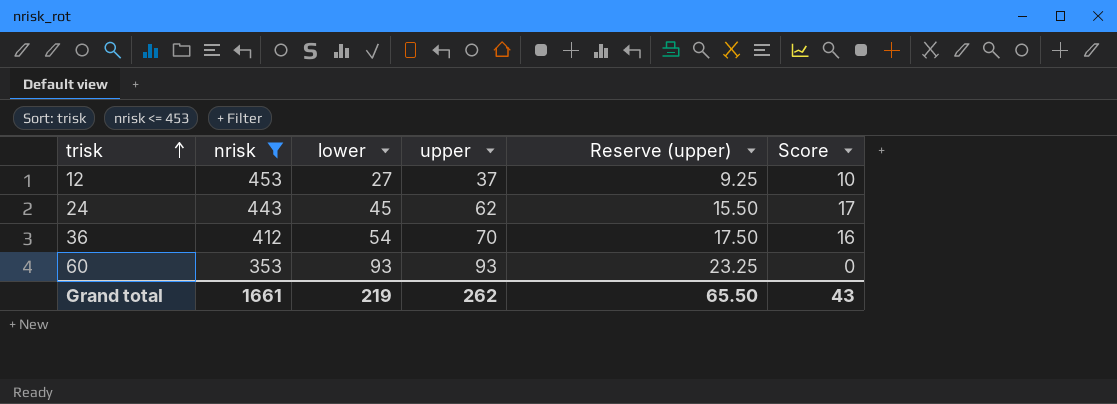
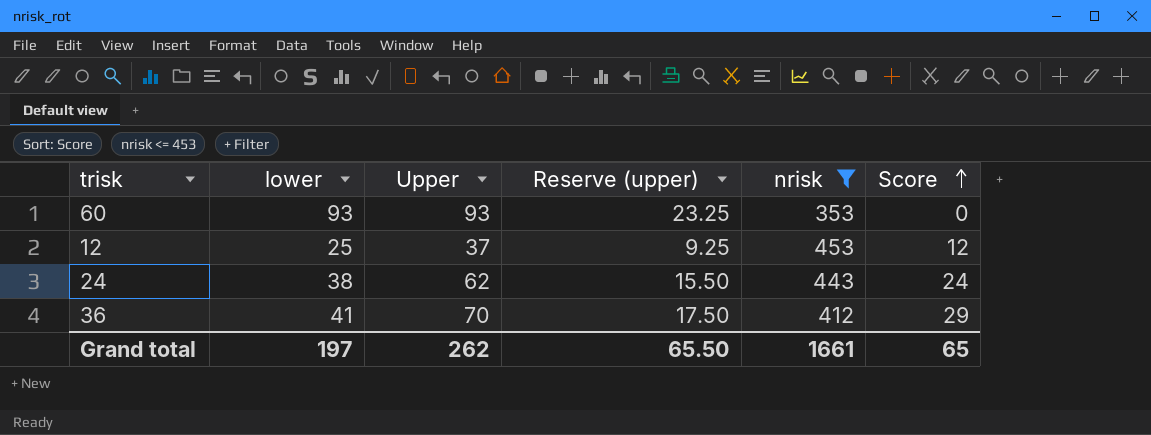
row order: trisk ascending -> Score ascending
column name: upper -> Upper
column nrisk | position: 2 -> 5
12 | lower: 27 -> 25
12 | Score: 10 -> 12
24 | lower: 45 -> 38
24 | Score: 17 -> 24
36 | lower: 54 -> 41
36 | Score: 16 -> 29
Grand total | lower: 219 -> 197
Grand total | Score: 43 -> 65

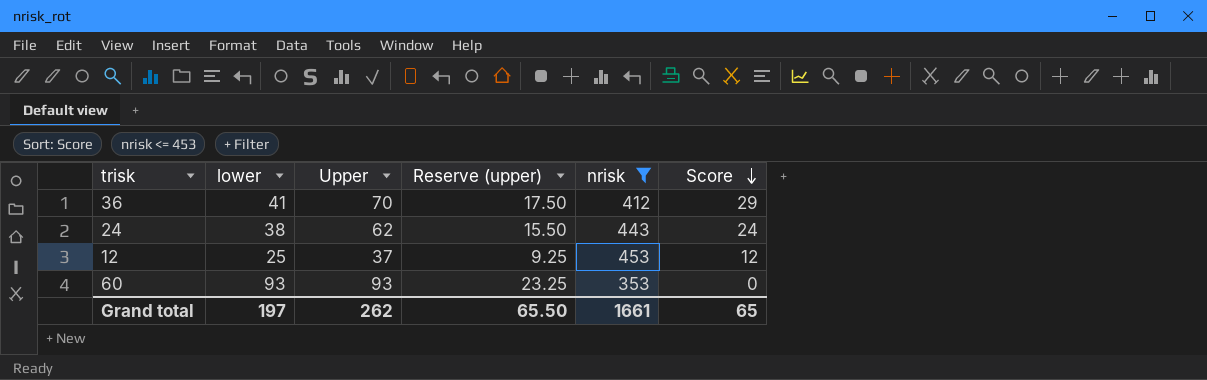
row order: Score ascending -> Score descending

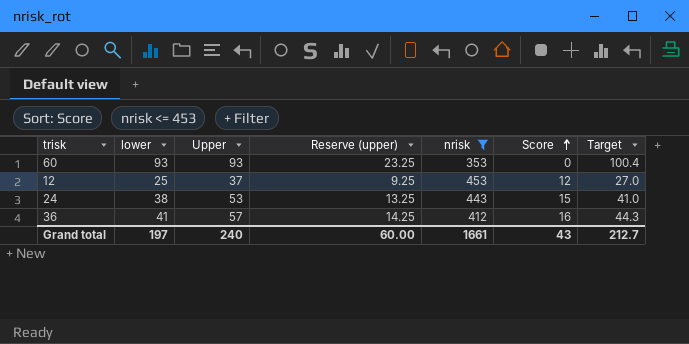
row order: Score descending -> Score ascending
column Target | formula: none -> [lower] * 1.08
24 | Upper: 62 -> 53
24 | Reserve (upper): 15.50 -> 13.25
24 | Score: 24 -> 15
36 | Upper: 70 -> 57
36 | Reserve (upper): 17.50 -> 14.25
36 | Score: 29 -> 16
Grand total | Upper: 262 -> 240
Grand total | Reserve (upper): 65.50 -> 60.00
Grand total | Score: 65 -> 43

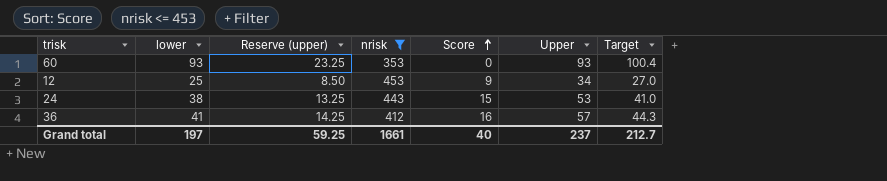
column Upper | position: 3 -> 6
12 | Reserve (upper): 9.25 -> 8.50
12 | Score: 12 -> 9
12 | Upper: 37 -> 34
Grand total | Reserve (upper): 60.00 -> 59.25
Grand total | Score: 43 -> 40
Grand total | Upper: 240 -> 237

